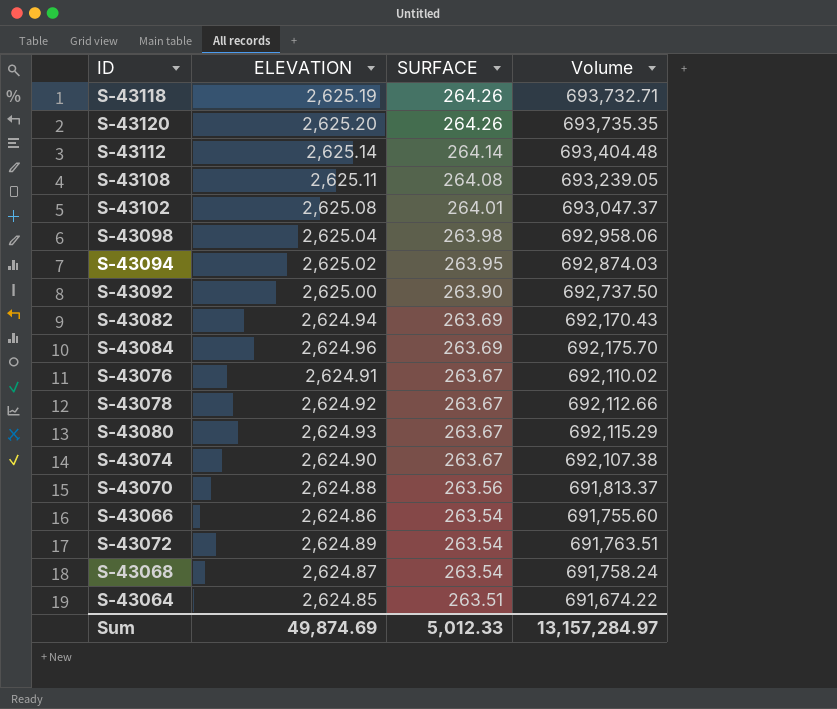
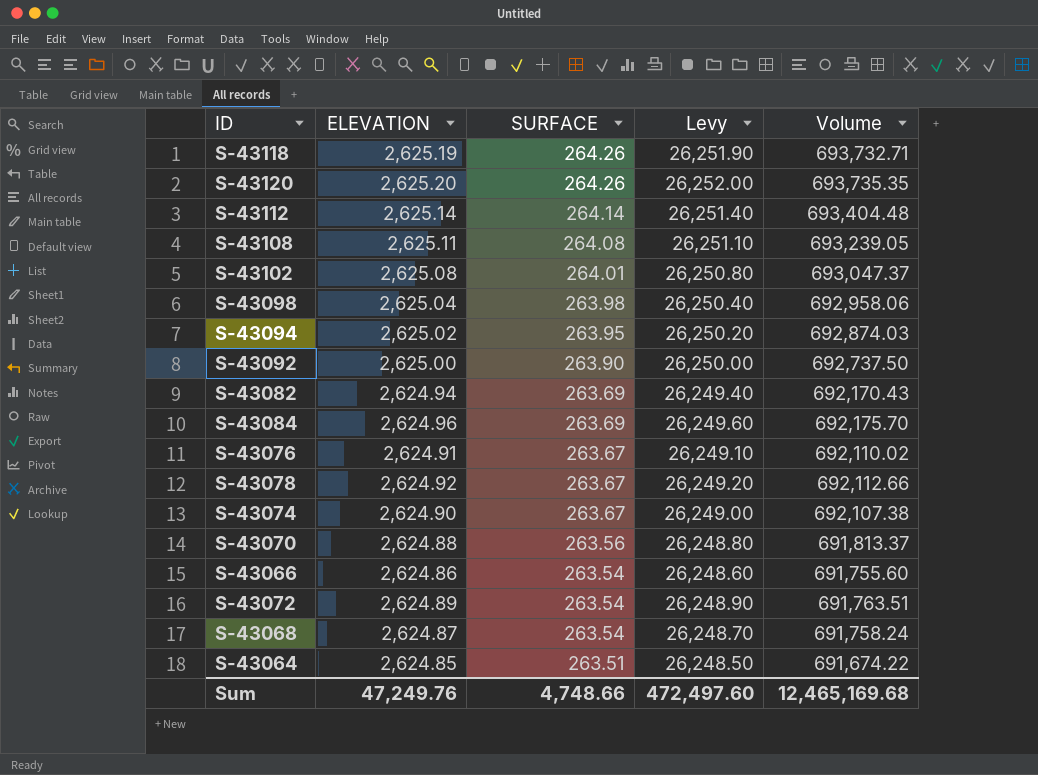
column Levy | formula: none -> [ELEVATION] * 10
row S-43080: 2,624.93 | 263.67 | 692,115.29 -> none
Sum | ELEVATION: 49,874.69 -> 47,249.76
Sum | SURFACE: 5,012.33 -> 4,748.66
Sum | Volume: 13,157,284.97 -> 12,465,169.68

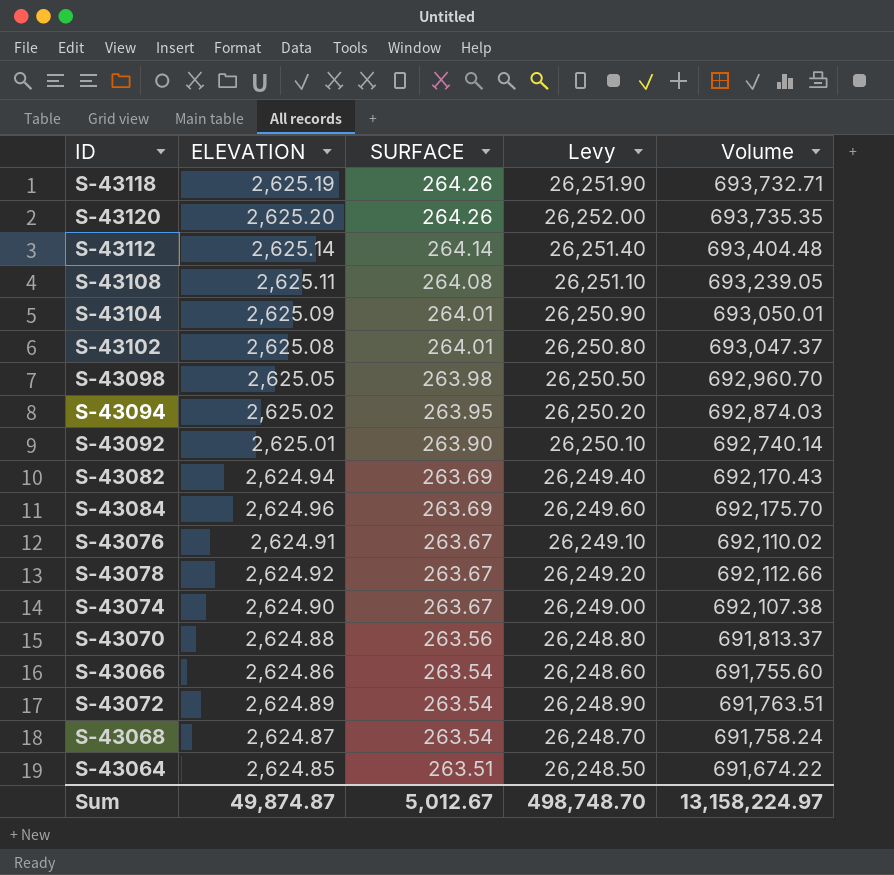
row S-43104: none -> 2,625.09 | 264.01 | 26,250.90 | 693,050.01
S-43098 | ELEVATION: 2,625.04 -> 2,625.05
S-43098 | Levy: 26,250.40 -> 26,250.50
S-43098 | Volume: 692,958.06 -> 692,960.70
S-43092 | ELEVATION: 2,625.00 -> 2,625.01
S-43092 | Levy: 26,250.00 -> 26,250.10
S-43092 | Volume: 692,737.50 -> 692,740.14
Sum | ELEVATION: 47,249.76 -> 49,874.87
Sum | SURFACE: 4,748.66 -> 5,012.67
Sum | Levy: 472,497.60 -> 498,748.70
Sum | Volume: 12,465,169.68 -> 13,158,224.97

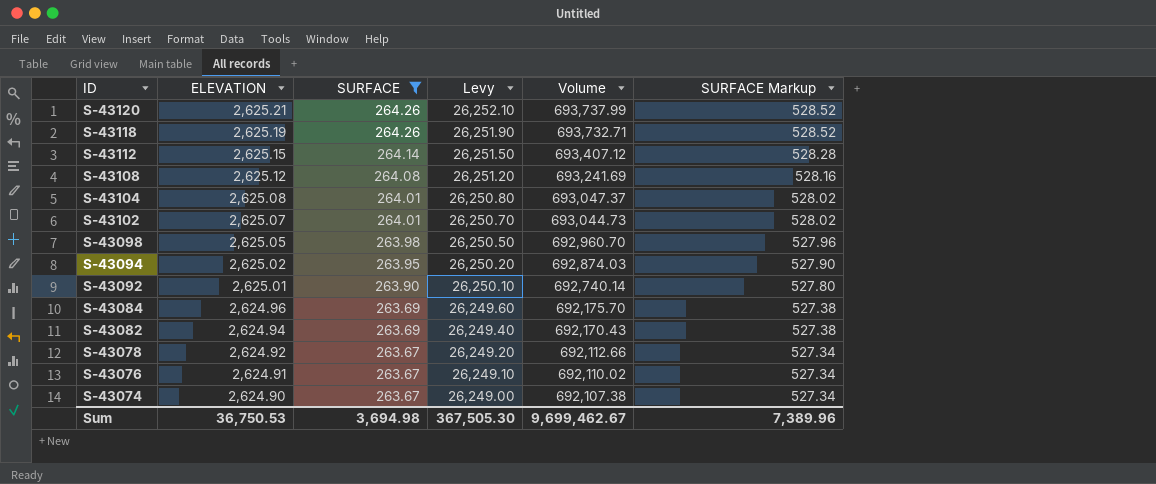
filter: none -> SURFACE >= 263.67
row order: SURFACE descending -> ID descending
column SURFACE Markup | formula: none -> [SURFACE] * 2
S-43120 | ELEVATION: 2,625.20 -> 2,625.21
S-43120 | Levy: 26,252.00 -> 26,252.10
S-43120 | Volume: 693,735.35 -> 693,737.99
S-43112 | ELEVATION: 2,625.14 -> 2,625.15
S-43112 | Levy: 26,251.40 -> 26,251.50
S-43112 | Volume: 693,404.48 -> 693,407.12
S-43108 | ELEVATION: 2,625.11 -> 2,625.12
S-43108 | Levy: 26,251.10 -> 26,251.20
S-43108 | Volume: 693,239.05 -> 693,241.69
S-43104 | ELEVATION: 2,625.09 -> 2,625.08
S-43104 | Levy: 26,250.90 -> 26,250.80
S-43104 | Volume: 693,050.01 -> 693,047.37
S-43102 | ELEVATION: 2,625.08 -> 2,625.07
S-43102 | Levy: 26,250.80 -> 26,250.70
S-43102 | Volume: 693,047.37 -> 693,044.73
Sum | ELEVATION: 49,874.87 -> 36,750.53
Sum | SURFACE: 5,012.67 -> 3,694.98
Sum | Levy: 498,748.70 -> 367,505.30
Sum | Volume: 13,158,224.97 -> 9,699,462.67

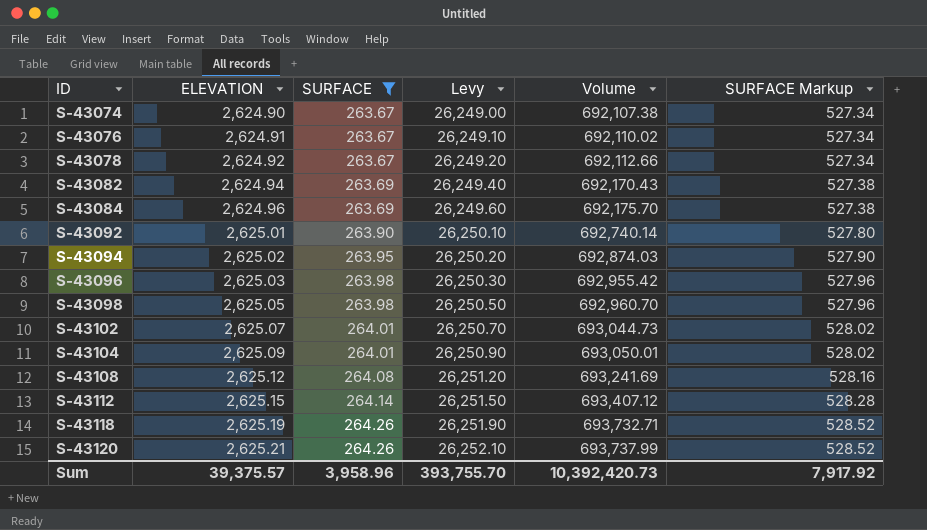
row order: ID descending -> ID ascending
row S-43096: none -> 2,625.03 | 263.98 | 26,250.30 | 692,955.42 | 527.96
S-43104 | ELEVATION: 2,625.08 -> 2,625.09
S-43104 | Levy: 26,250.80 -> 26,250.90
S-43104 | Volume: 693,047.37 -> 693,050.01
Sum | ELEVATION: 36,750.53 -> 39,375.57
Sum | SURFACE: 3,694.98 -> 3,958.96
Sum | Levy: 367,505.30 -> 393,755.70
Sum | Volume: 9,699,462.67 -> 10,392,420.73
Sum | SURFACE Markup: 7,389.96 -> 7,917.92

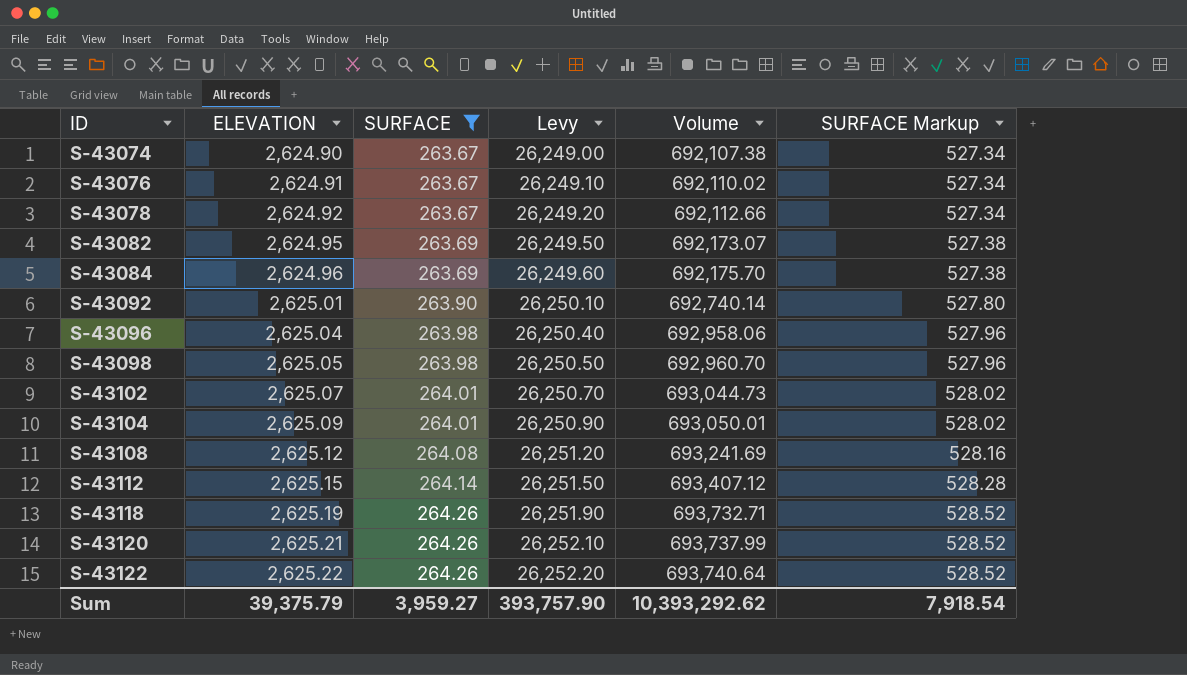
row S-43094: 2,625.02 | 263.95 | 26,250.20 | 692,874.03 | 527.90 -> none
S-43082 | ELEVATION: 2,624.94 -> 2,624.95
S-43082 | Levy: 26,249.40 -> 26,249.50
S-43082 | Volume: 692,170.43 -> 692,173.07
S-43096 | ELEVATION: 2,625.03 -> 2,625.04
S-43096 | Levy: 26,250.30 -> 26,250.40
S-43096 | Volume: 692,955.42 -> 692,958.06
row S-43122: none -> 2,625.22 | 264.26 | 26,252.20 | 693,740.64 | 528.52
Sum | ELEVATION: 39,375.57 -> 39,375.79
Sum | SURFACE: 3,958.96 -> 3,959.27
Sum | Levy: 393,755.70 -> 393,757.90
Sum | Volume: 10,392,420.73 -> 10,393,292.62
Sum | SURFACE Markup: 7,917.92 -> 7,918.54

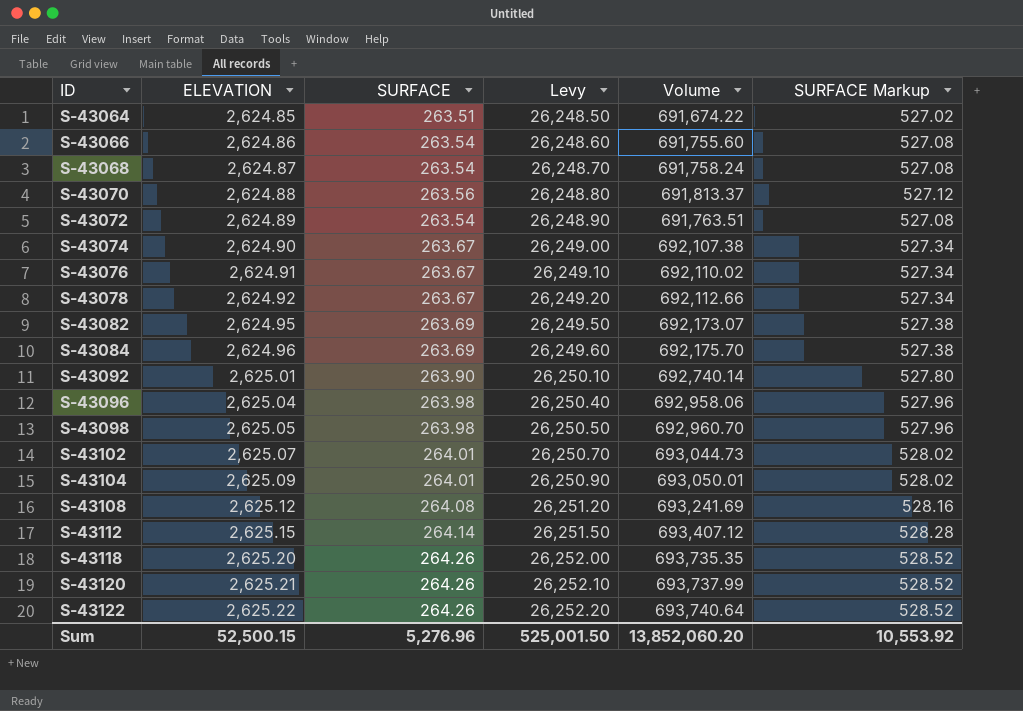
filter: SURFACE >= 263.67 -> none
S-43118 | ELEVATION: 2,625.19 -> 2,625.20
S-43118 | Levy: 26,251.90 -> 26,252.00
S-43118 | Volume: 693,732.71 -> 693,735.35
Sum | ELEVATION: 39,375.79 -> 52,500.15
Sum | SURFACE: 3,959.27 -> 5,276.96
Sum | Levy: 393,757.90 -> 525,001.50
Sum | Volume: 10,393,292.62 -> 13,852,060.20
Sum | SURFACE Markup: 7,918.54 -> 10,553.92

